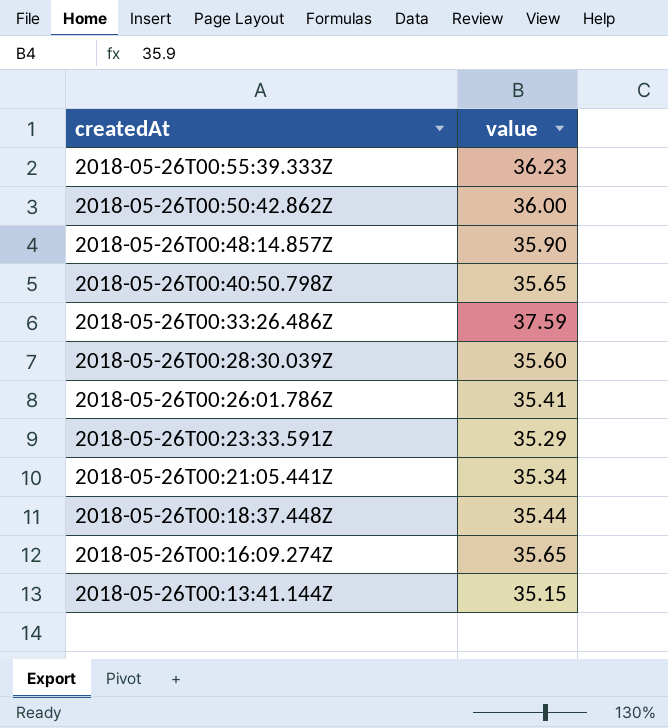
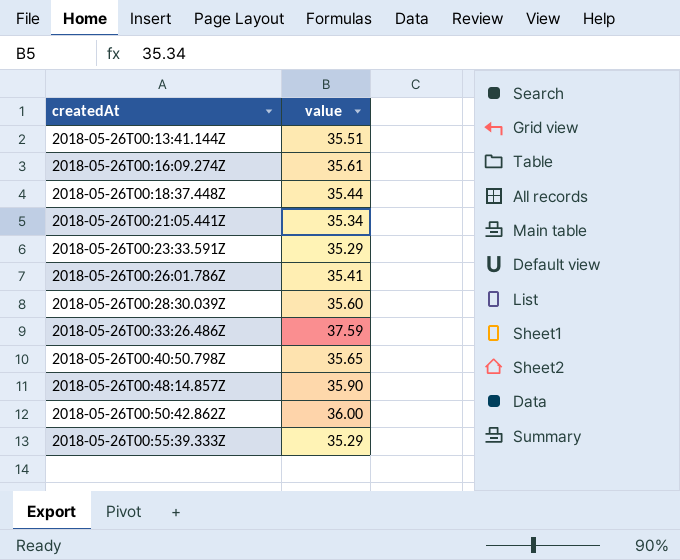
row order: createdAt descending -> createdAt ascending
2018-05-26T00:13:41.144Z | value: 35.15 -> 35.51
2018-05-26T00:16:09.274Z | value: 35.65 -> 35.61
2018-05-26T00:55:39.333Z | value: 36.23 -> 35.29

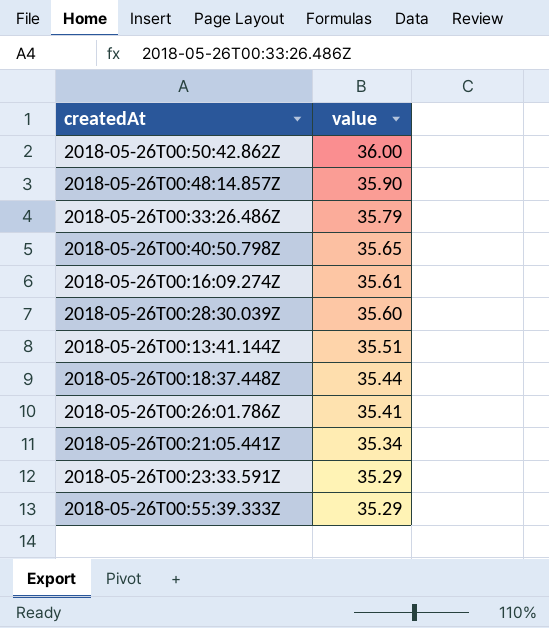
row order: createdAt ascending -> value descending
2018-05-26T00:33:26.486Z | value: 37.59 -> 35.79

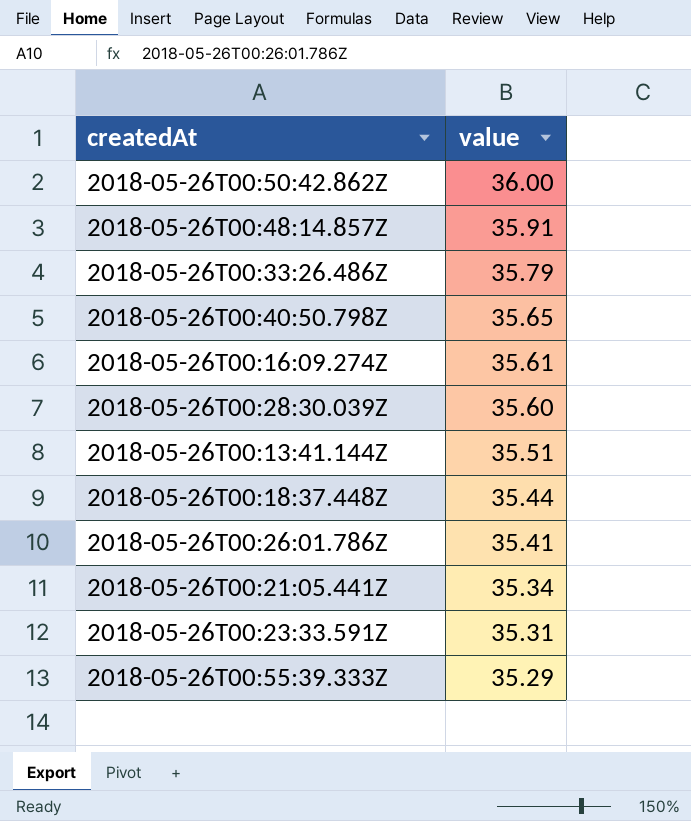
2018-05-26T00:48:14.857Z | value: 35.90 -> 35.91
2018-05-26T00:23:33.591Z | value: 35.29 -> 35.31

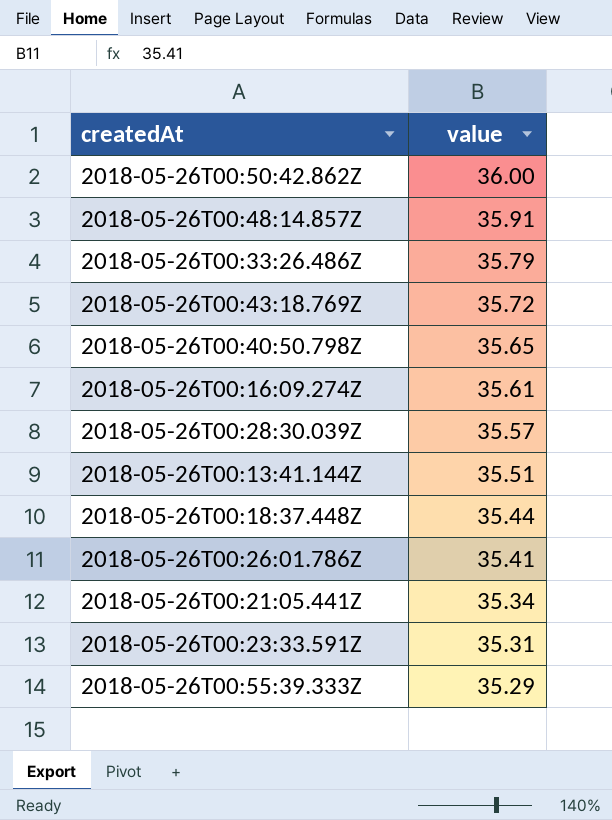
row 2018-05-26T00:43:18.769Z: none -> 35.72
2018-05-26T00:28:30.039Z | value: 35.60 -> 35.57

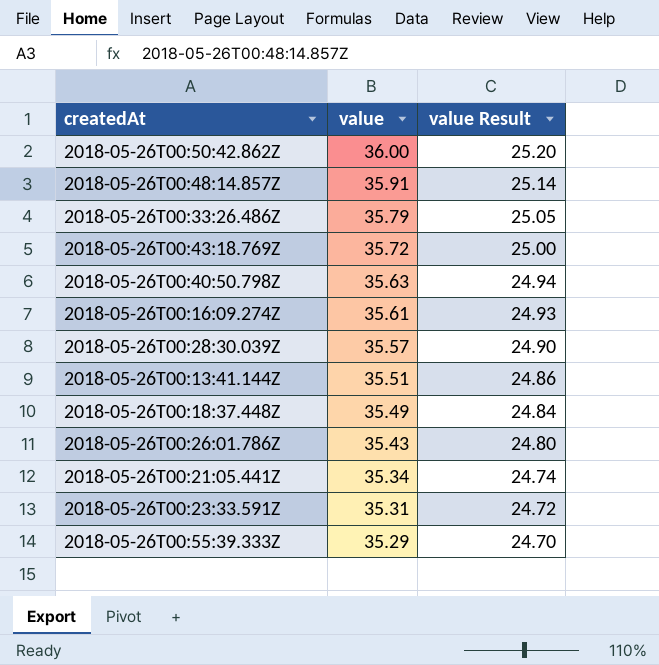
column value Result | formula: none -> [value] * 0.7
2018-05-26T00:40:50.798Z | value: 35.65 -> 35.63
2018-05-26T00:18:37.448Z | value: 35.44 -> 35.49
2018-05-26T00:26:01.786Z | value: 35.41 -> 35.43

